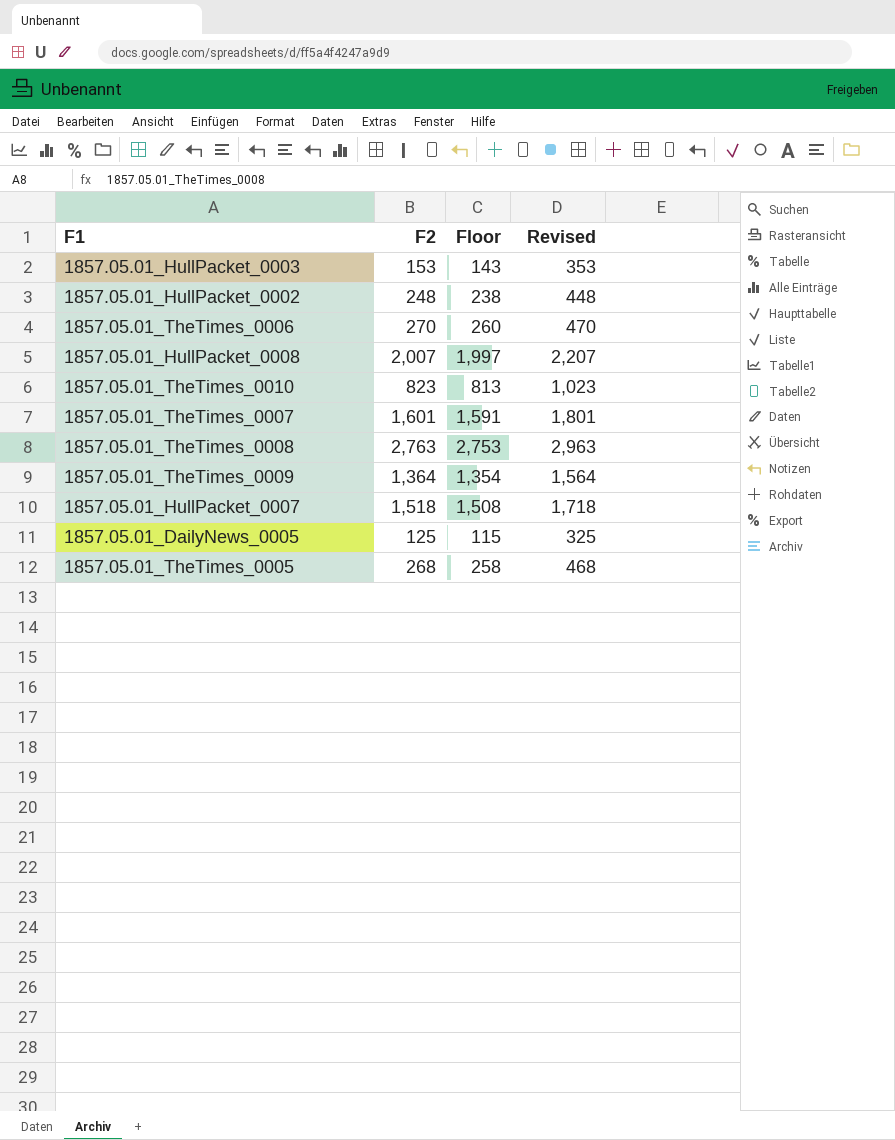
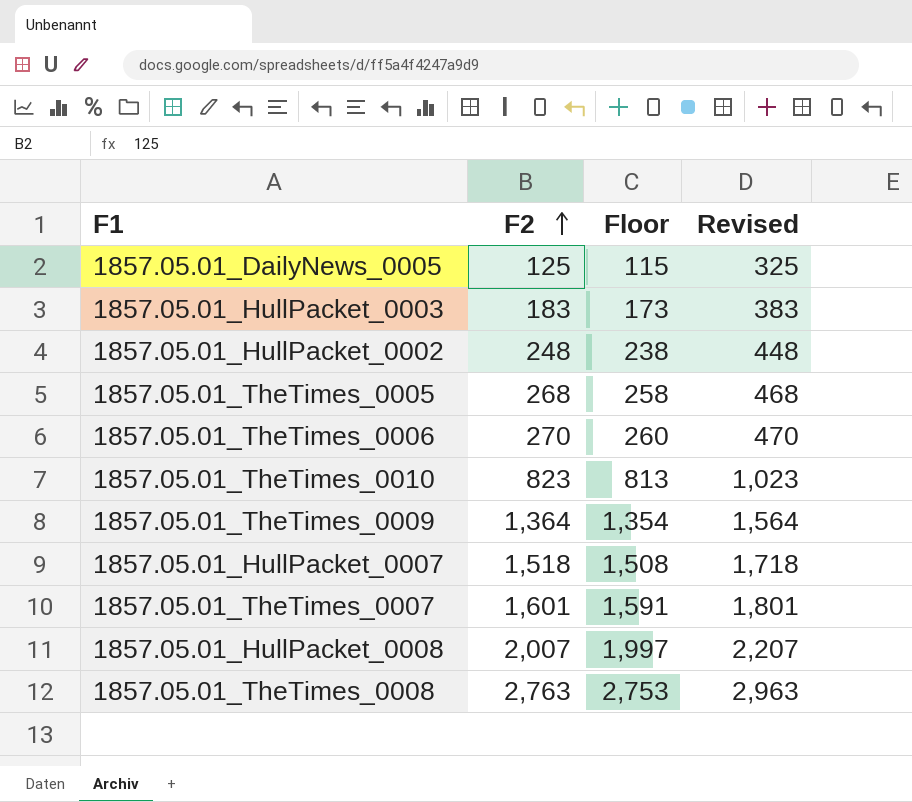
row order: none -> F2 ascending
1857.05.01_HullPacket_0003 | F2: 153 -> 183
1857.05.01_HullPacket_0003 | Floor: 143 -> 173
1857.05.01_HullPacket_0003 | Revised: 353 -> 383

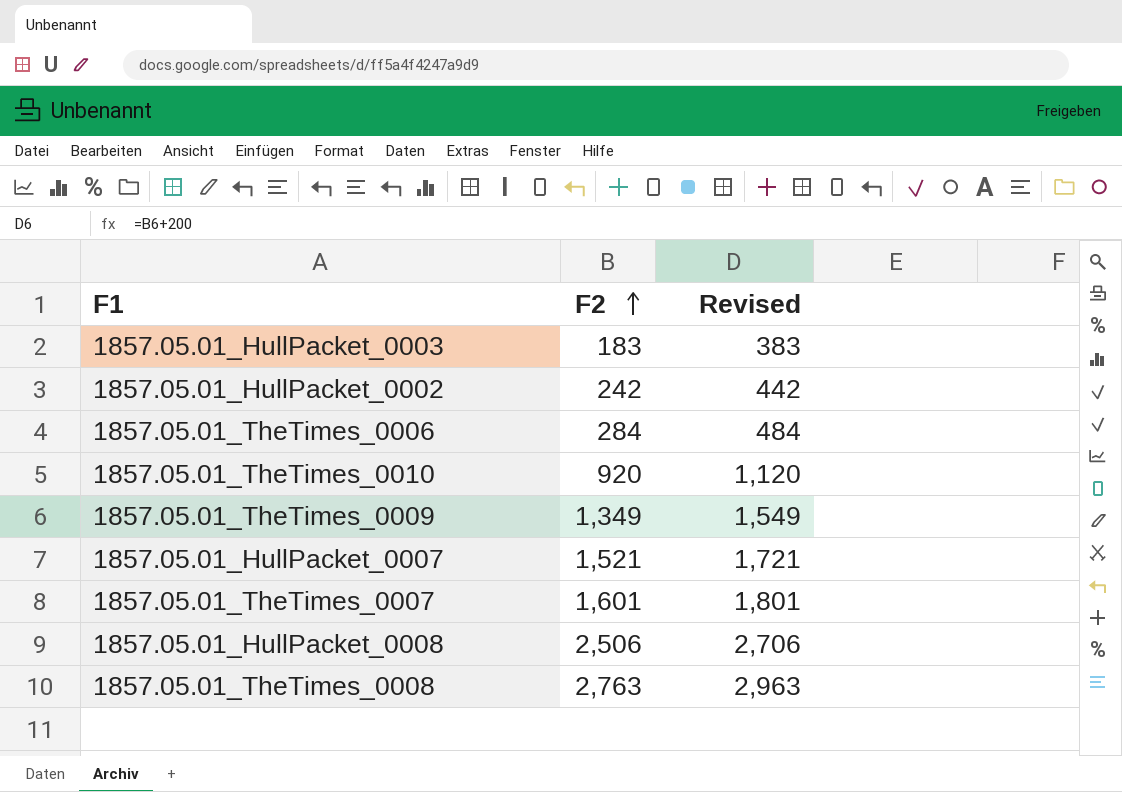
column Floor | formula: [F2] - 10 -> none
row 1857.05.01_DailyNews_0005: 125 | 115 | 325 -> none
row 1857.05.01_TheTimes_0005: 268 | 258 | 468 -> none
1857.05.01_HullPacket_0002 | F2: 248 -> 242
1857.05.01_HullPacket_0002 | Revised: 448 -> 442
1857.05.01_TheTimes_0006 | F2: 270 -> 284
1857.05.01_TheTimes_0006 | Revised: 470 -> 484
1857.05.01_TheTimes_0010 | F2: 823 -> 920
1857.05.01_TheTimes_0010 | Revised: 1,023 -> 1,120
1857.05.01_TheTimes_0009 | F2: 1,364 -> 1,349
1857.05.01_TheTimes_0009 | Revised: 1,564 -> 1,549
1857.05.01_HullPacket_0007 | F2: 1,518 -> 1,521
1857.05.01_HullPacket_0007 | Revised: 1,718 -> 1,721
1857.05.01_HullPacket_0008 | F2: 2,007 -> 2,506
1857.05.01_HullPacket_0008 | Revised: 2,207 -> 2,706

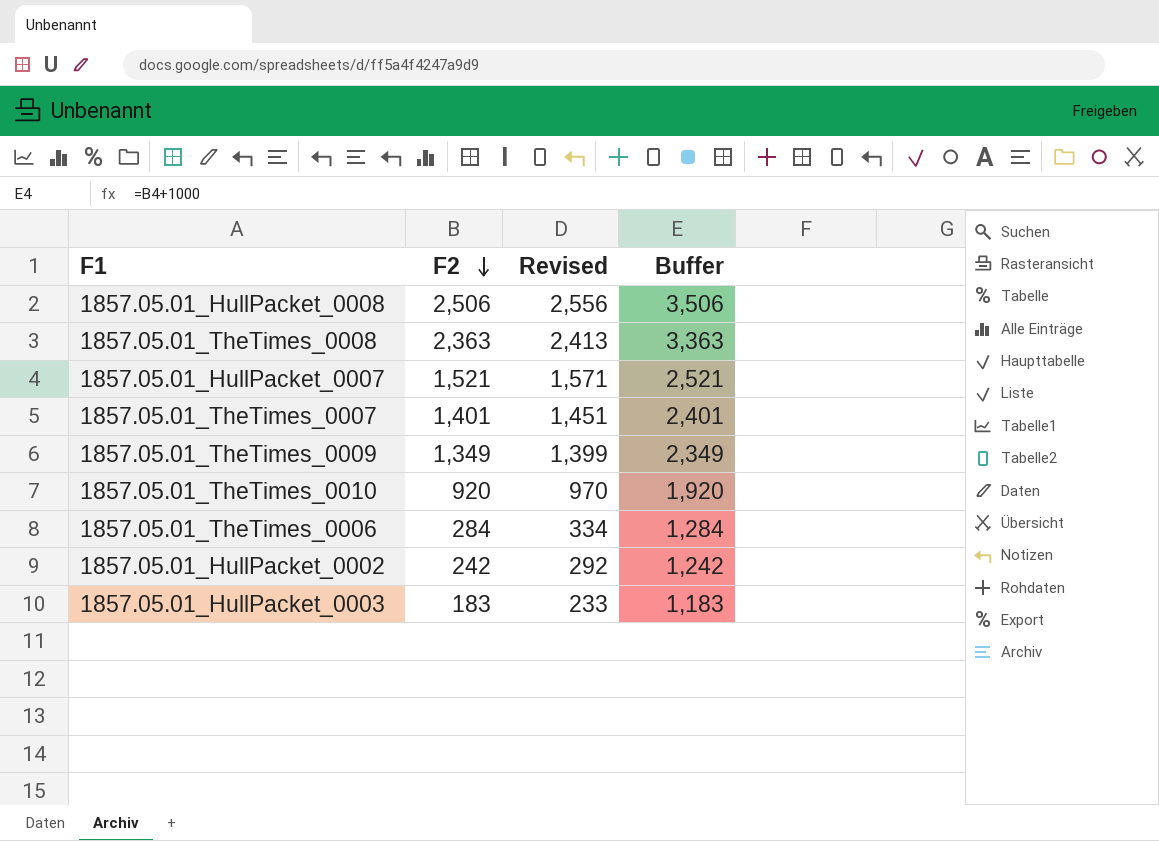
row order: F2 ascending -> F2 descending
column Revised | formula: [F2] + 200 -> [F2] + 50
column Buffer | formula: none -> [F2] + 1000
1857.05.01_TheTimes_0008 | F2: 2,763 -> 2,363
1857.05.01_TheTimes_0007 | F2: 1,601 -> 1,401

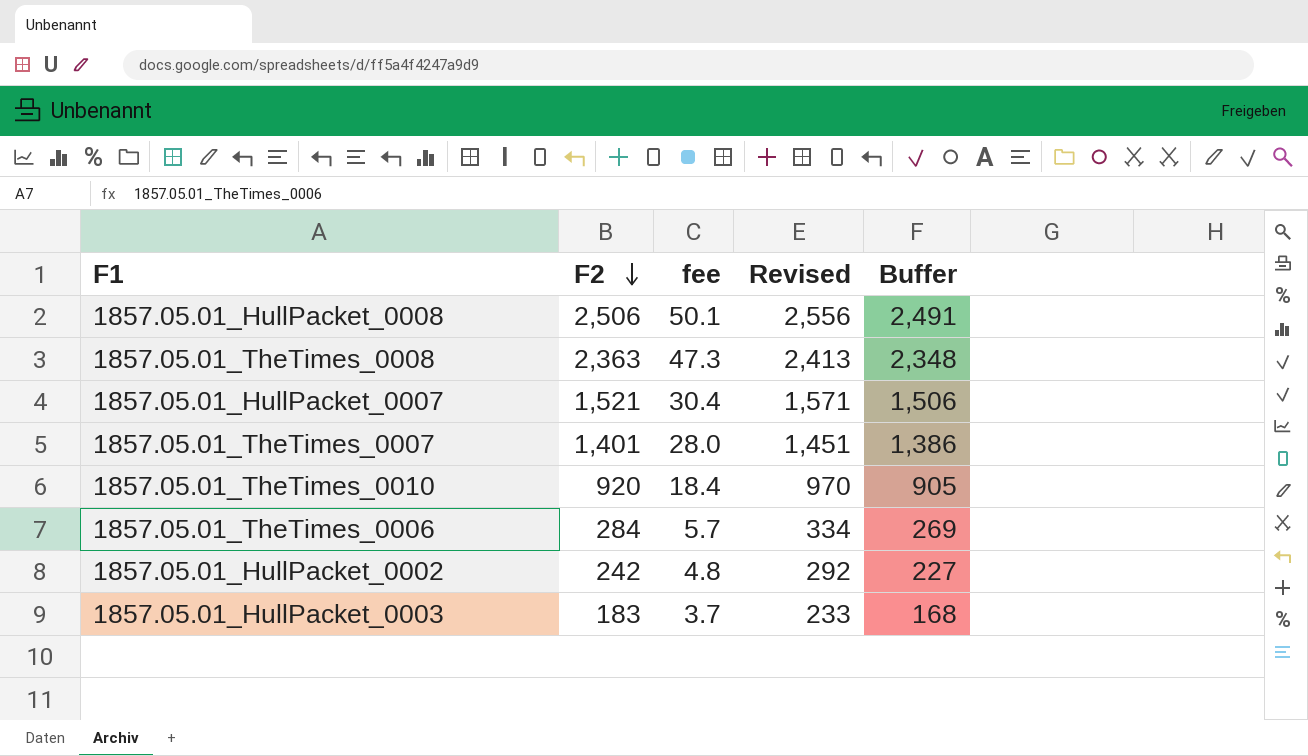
column fee | formula: none -> [F2] * 0.02
column Buffer | formula: [F2] + 1000 -> [F2] - 15
row 1857.05.01_TheTimes_0009: 1,349 | 1,399 | 2,349 -> none

